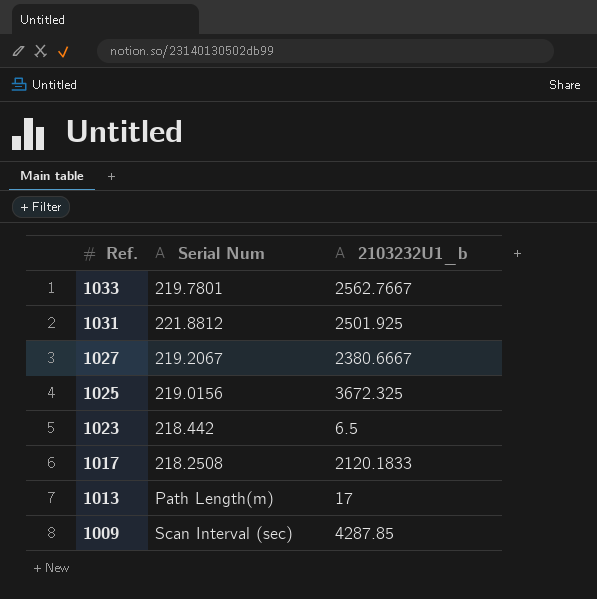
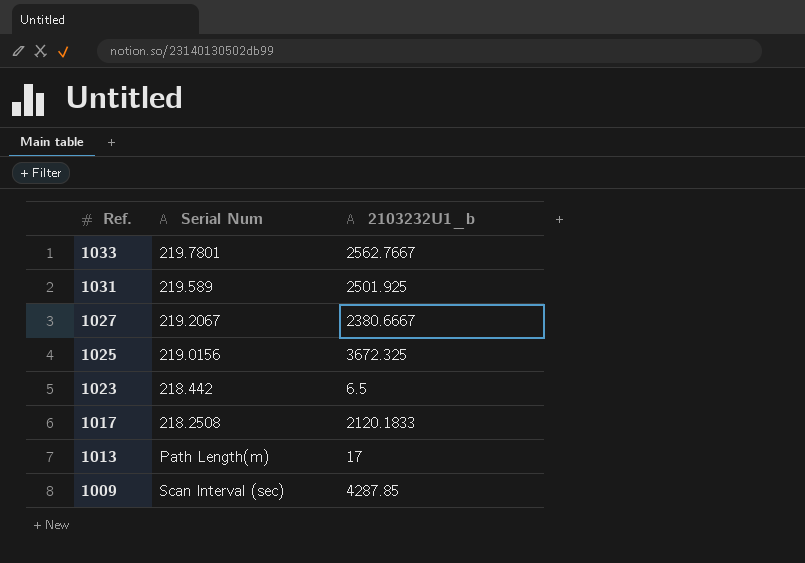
1031 | Serial Num: 221.8812 -> 219.589

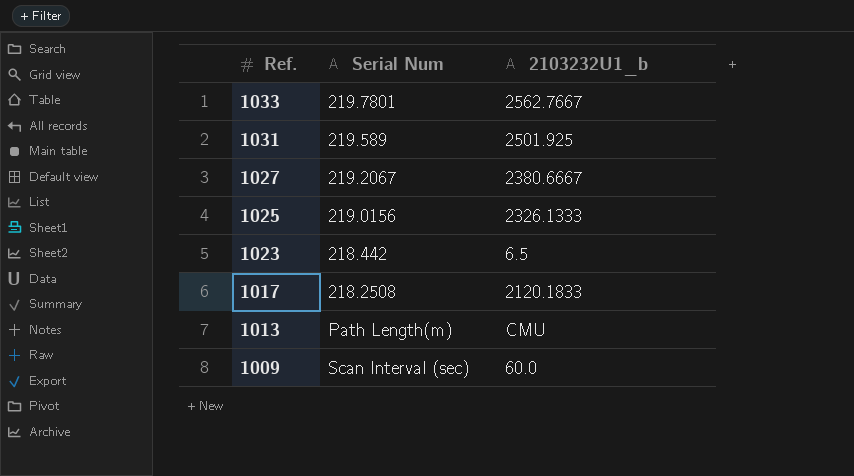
1025 | 2103232U1_b: 3672.325 -> 2326.1333
1013 | 2103232U1_b: 17 -> CMU
1009 | 2103232U1_b: 4287.85 -> 60.0

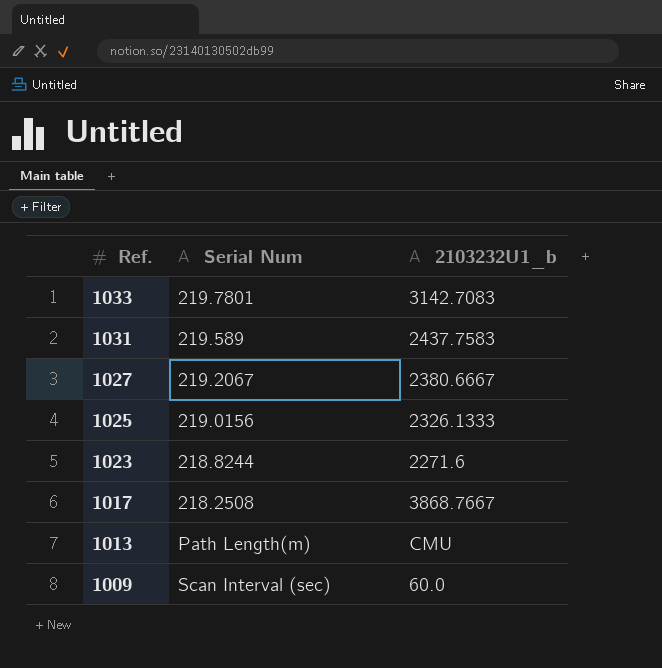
1033 | 2103232U1_b: 2562.7667 -> 3142.7083
1031 | 2103232U1_b: 2501.925 -> 2437.7583
1023 | Serial Num: 218.442 -> 218.8244
1023 | 2103232U1_b: 6.5 -> 2271.6
1017 | 2103232U1_b: 2120.1833 -> 3868.7667

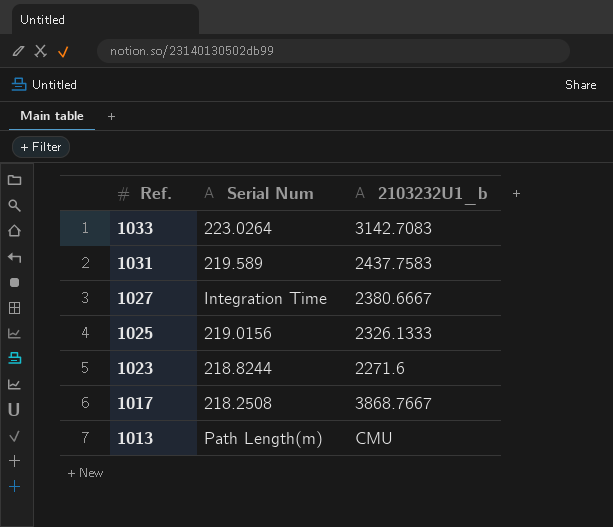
row 1009: Scan Interval (sec) | 60.0 -> none
1033 | Serial Num: 219.7801 -> 223.0264
1027 | Serial Num: 219.2067 -> Integration Time

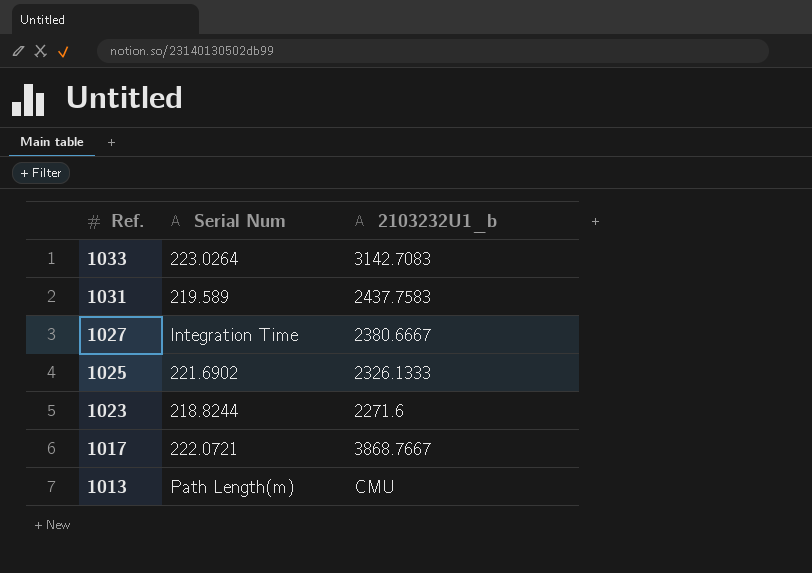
1025 | Serial Num: 219.0156 -> 221.6902
1017 | Serial Num: 218.2508 -> 222.0721

